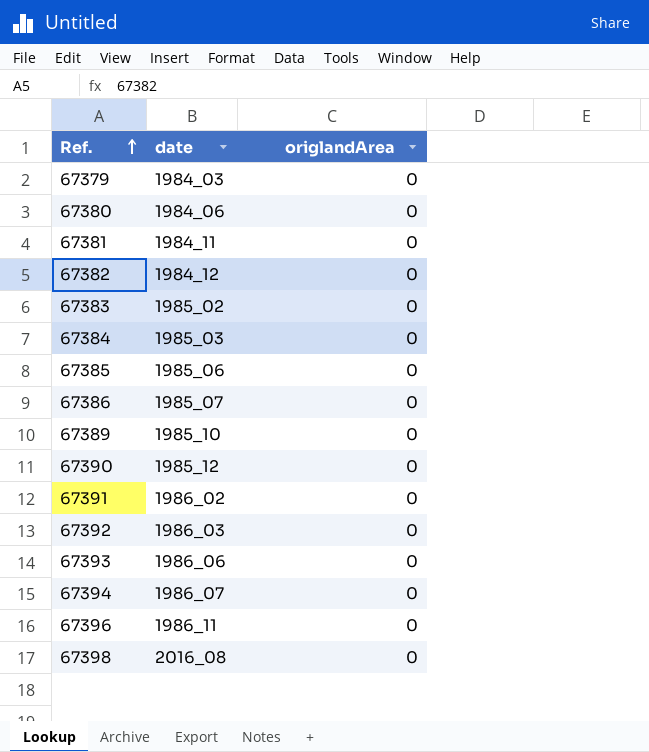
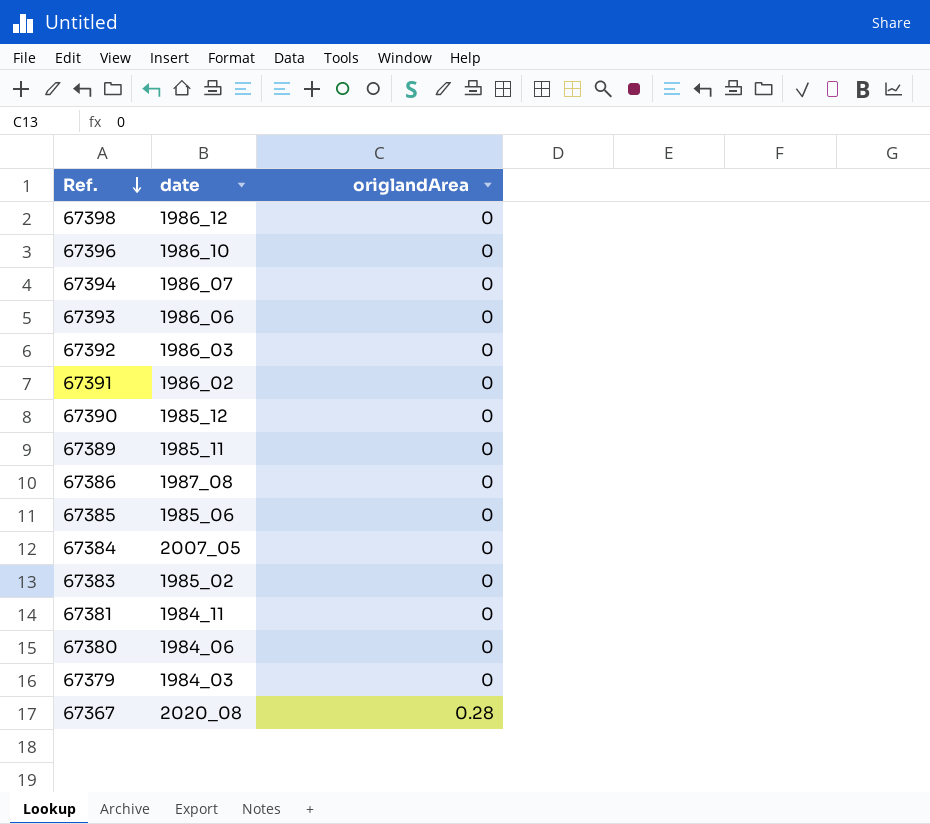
row order: Ref. ascending -> Ref. descending
row 67382: 1984_12 | 0 -> none
67398 | date: 2016_08 -> 1986_12
67396 | date: 1986_11 -> 1986_10
67389 | date: 1985_10 -> 1985_11
67386 | date: 1985_07 -> 1987_08
67384 | date: 1985_03 -> 2007_05
row 67367: none -> 2020_08 | 0.28

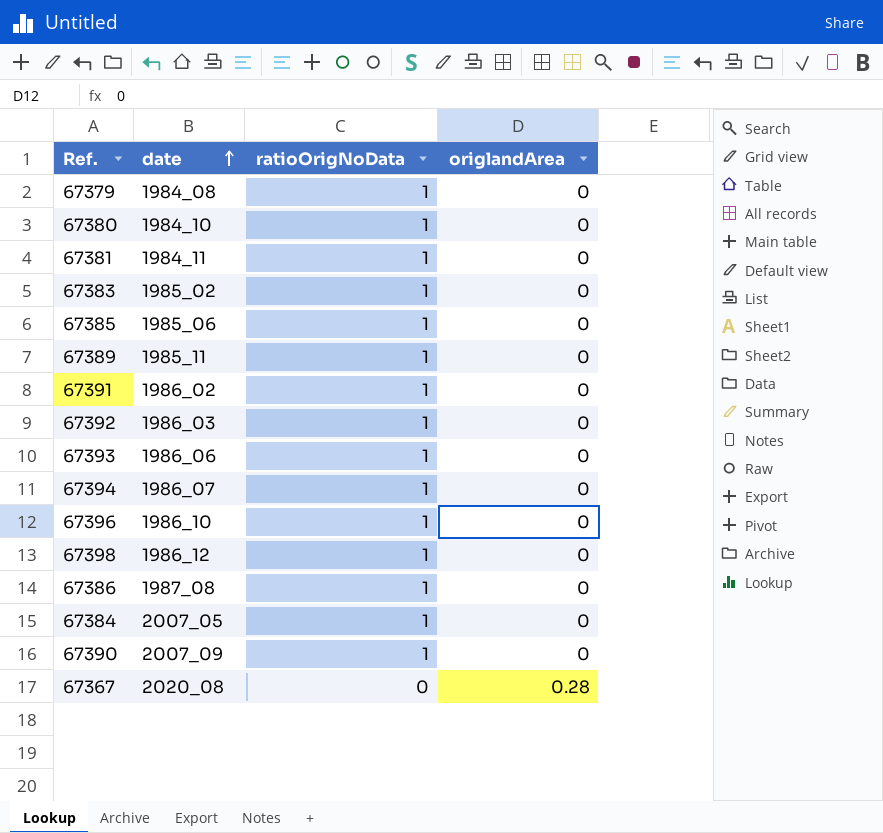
row order: Ref. descending -> date ascending
column ratioOrigNoData | position: none -> 3
67379 | date: 1984_03 -> 1984_08
67380 | date: 1984_06 -> 1984_10
67390 | date: 1985_12 -> 2007_09

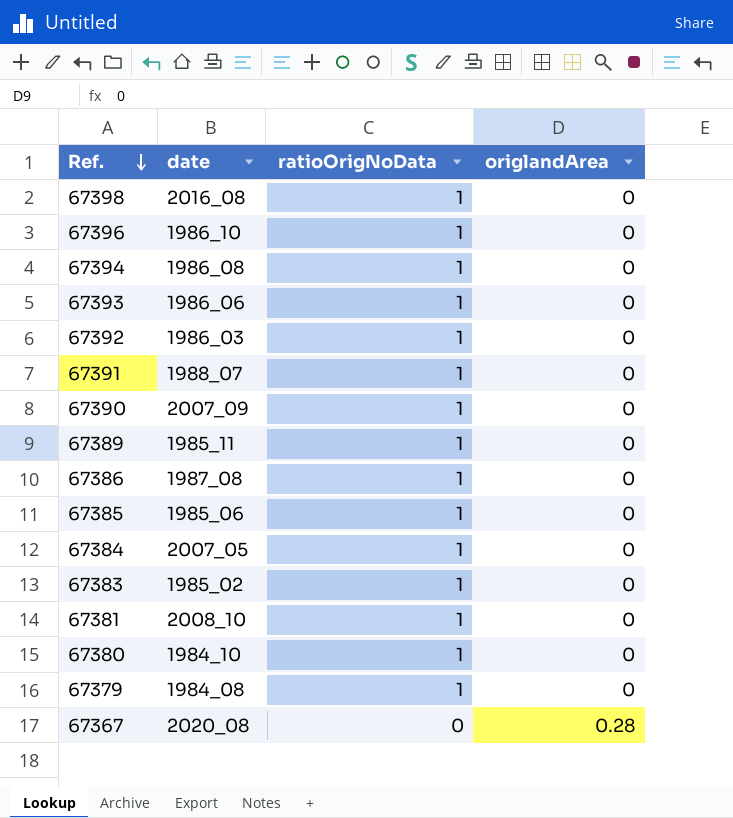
row order: date ascending -> Ref. descending
67398 | date: 1986_12 -> 2016_08
67394 | date: 1986_07 -> 1986_08
67391 | date: 1986_02 -> 1988_07
67381 | date: 1984_11 -> 2008_10

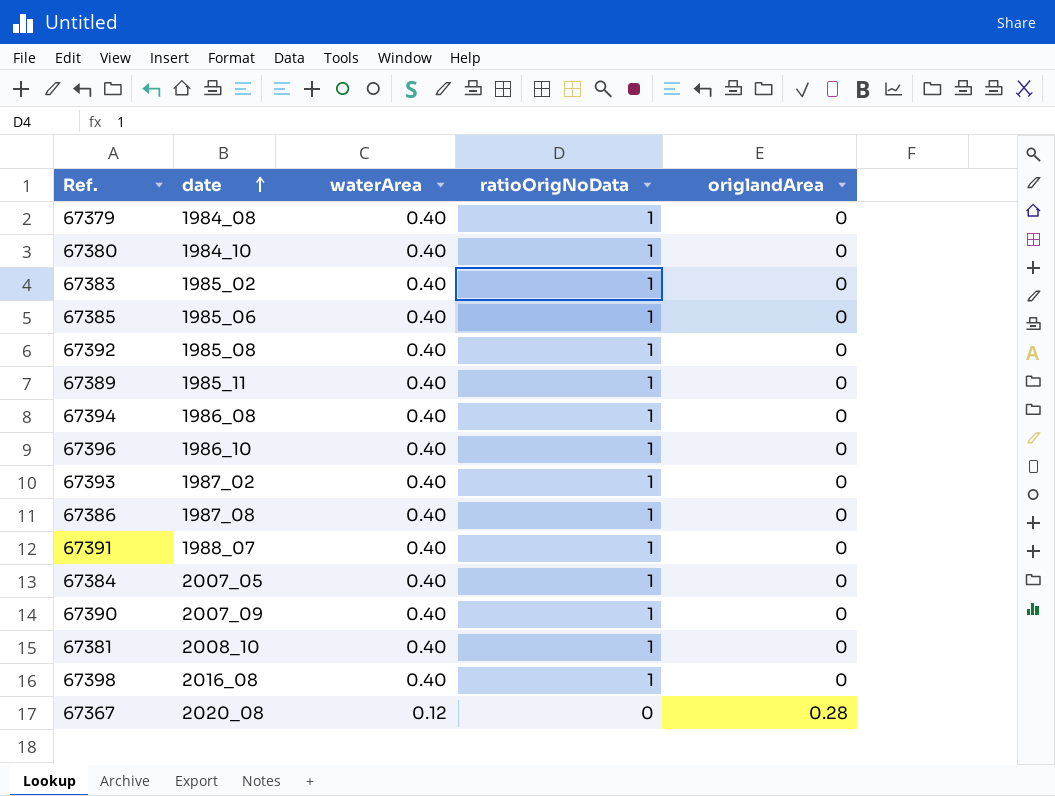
row order: Ref. descending -> date ascending
column waterArea | position: none -> 3
67392 | date: 1986_03 -> 1985_08
67393 | date: 1986_06 -> 1987_02

